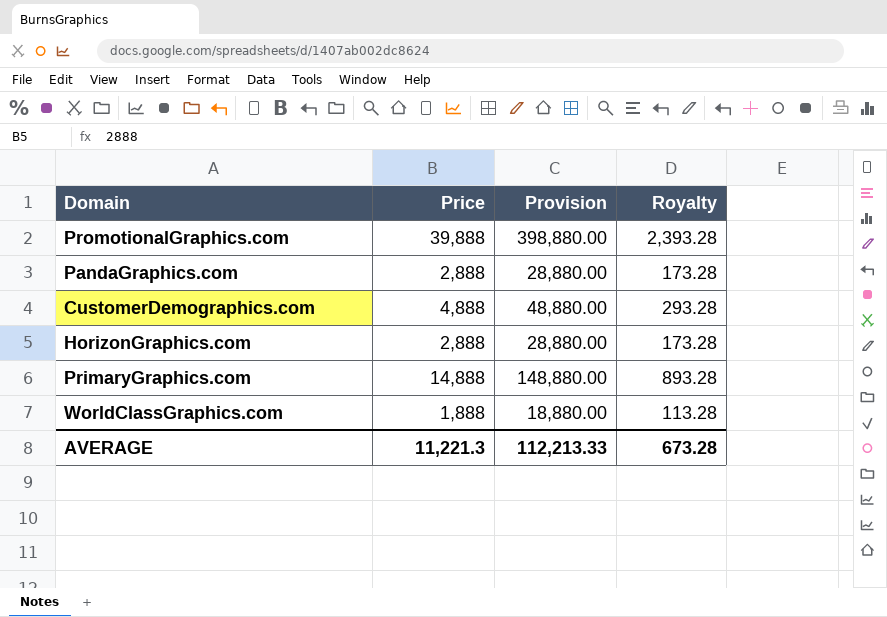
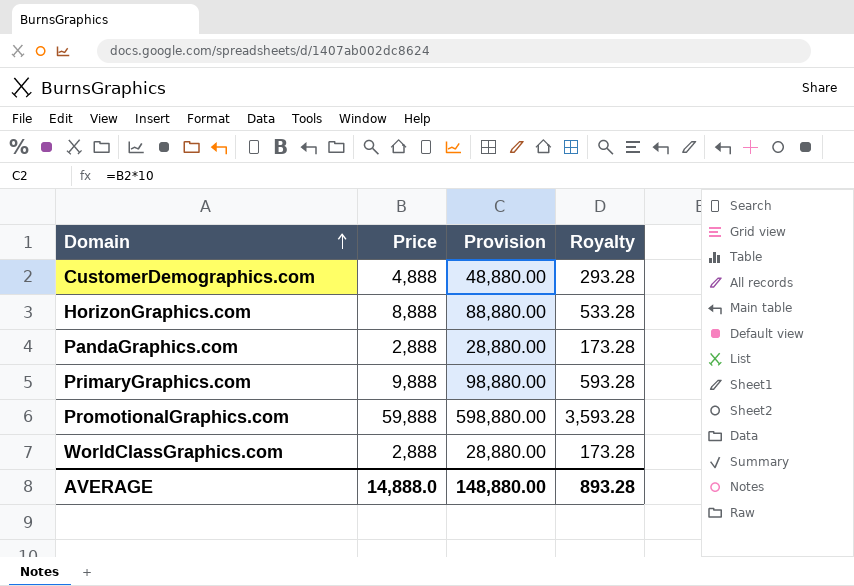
row order: none -> Domain ascending
HorizonGraphics.com | Price: 2,888 -> 8,888
HorizonGraphics.com | Provision: 28,880.00 -> 88,880.00
HorizonGraphics.com | Royalty: 173.28 -> 533.28
PrimaryGraphics.com | Price: 14,888 -> 9,888
PrimaryGraphics.com | Provision: 148,880.00 -> 98,880.00
PrimaryGraphics.com | Royalty: 893.28 -> 593.28
PromotionalGraphics.com | Price: 39,888 -> 59,888
PromotionalGraphics.com | Provision: 398,880.00 -> 598,880.00
PromotionalGraphics.com | Royalty: 2,393.28 -> 3,593.28
WorldClassGraphics.com | Price: 1,888 -> 2,888
WorldClassGraphics.com | Provision: 18,880.00 -> 28,880.00
WorldClassGraphics.com | Royalty: 113.28 -> 173.28
AVERAGE | Price: 11,221.3 -> 14,888.0
AVERAGE | Provision: 112,213.33 -> 148,880.00
AVERAGE | Royalty: 673.28 -> 893.28

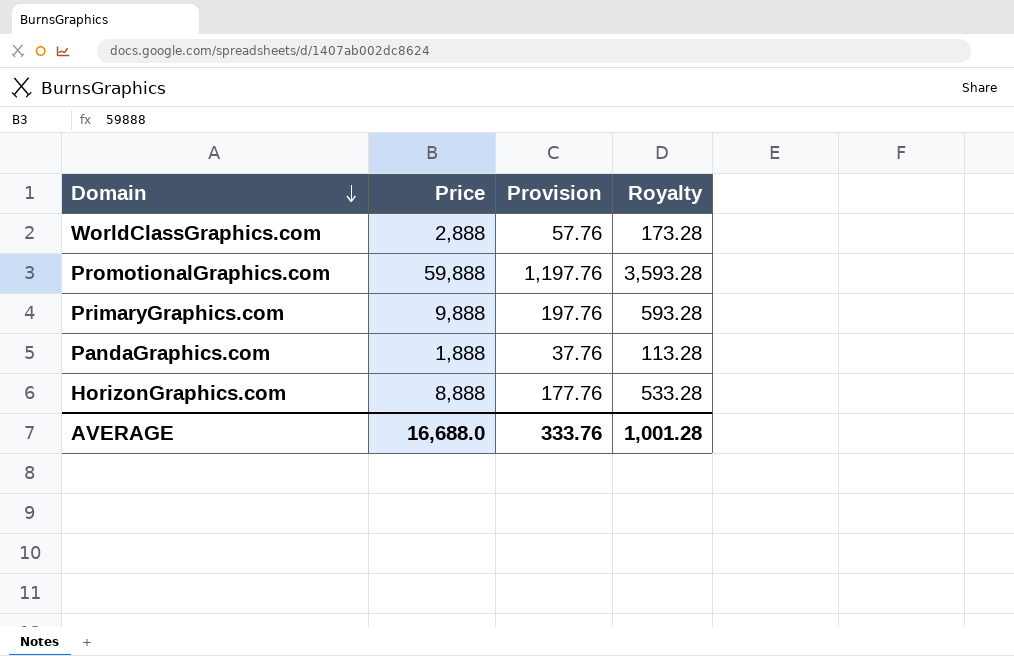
row order: Domain ascending -> Domain descending
column Provision | formula: [Price] * 10 -> [Price] * 0.02
row CustomerDemographics.com: 4,888 | 48,880.00 | 293.28 -> none
PandaGraphics.com | Price: 2,888 -> 1,888
PandaGraphics.com | Royalty: 173.28 -> 113.28
AVERAGE | Price: 14,888.0 -> 16,688.0
AVERAGE | Provision: 148,880.00 -> 333.76
AVERAGE | Royalty: 893.28 -> 1,001.28

